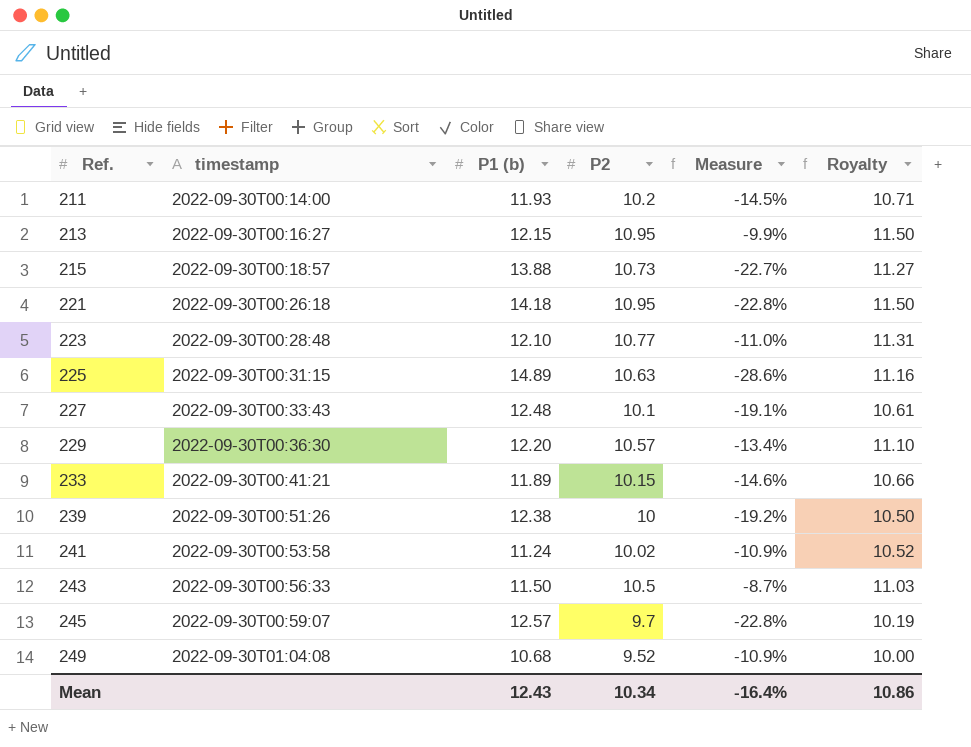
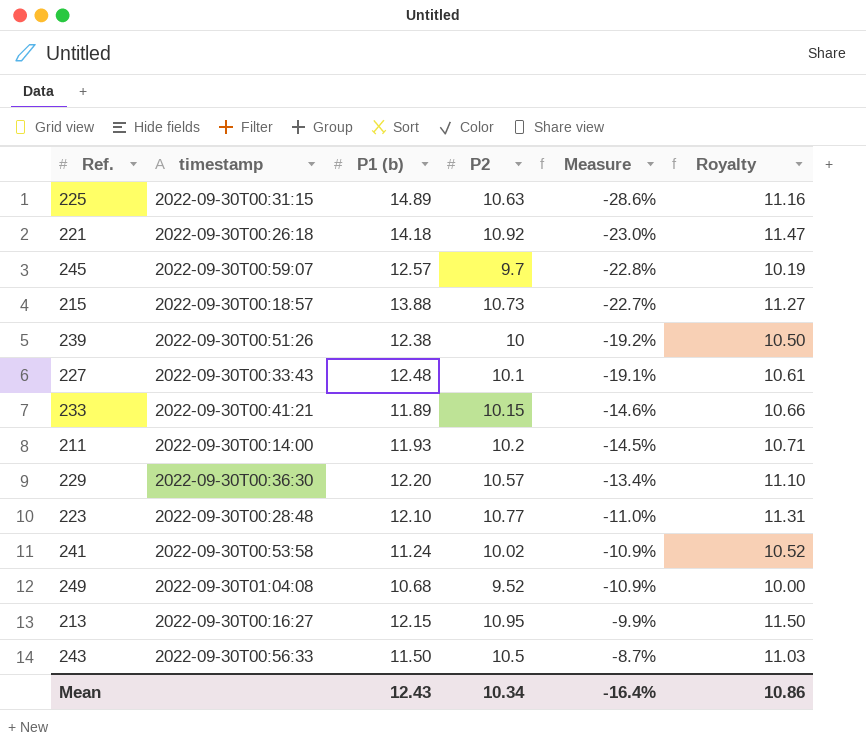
row order: Ref. ascending -> Measure ascending
221 | P2: 10.95 -> 10.92
221 | Measure: -22.8% -> -23.0%
221 | Royalty: 11.50 -> 11.47

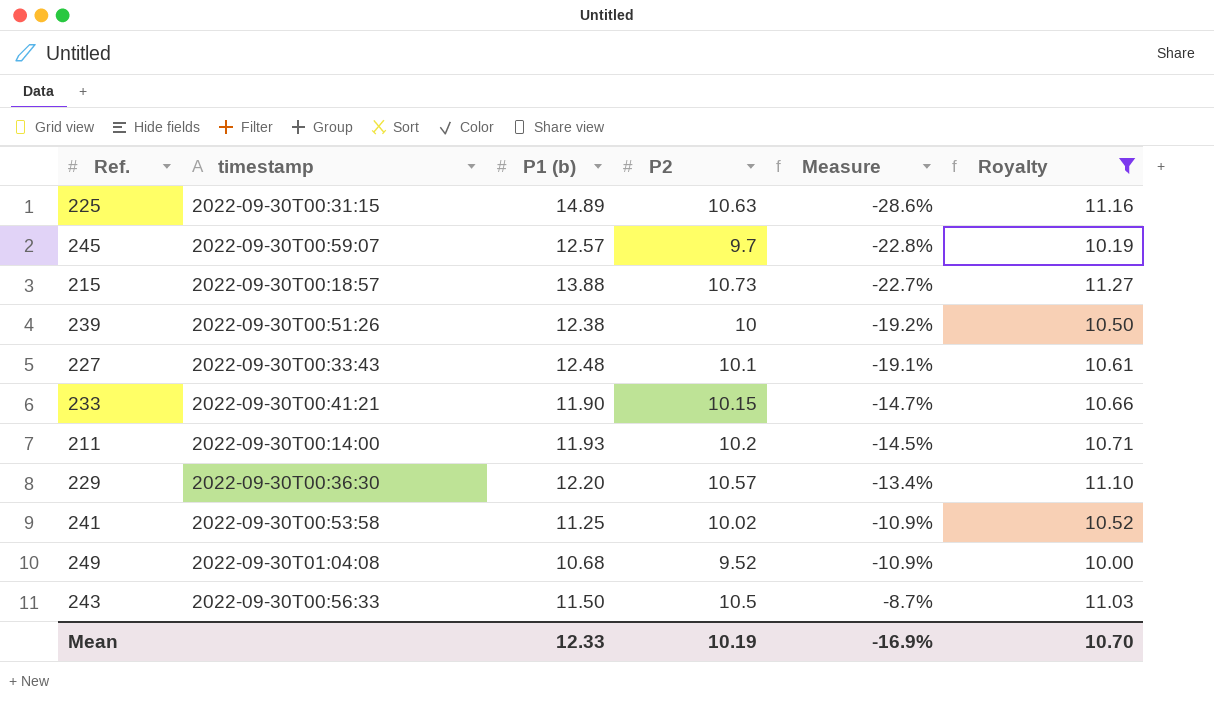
filter: none -> Royalty <= 11.27
233 | P1 (b): 11.89 -> 11.90
233 | Measure: -14.6% -> -14.7%
241 | P1 (b): 11.24 -> 11.25
Mean | P1 (b): 12.43 -> 12.33
Mean | P2: 10.34 -> 10.19
Mean | Measure: -16.4% -> -16.9%
Mean | Royalty: 10.86 -> 10.70

